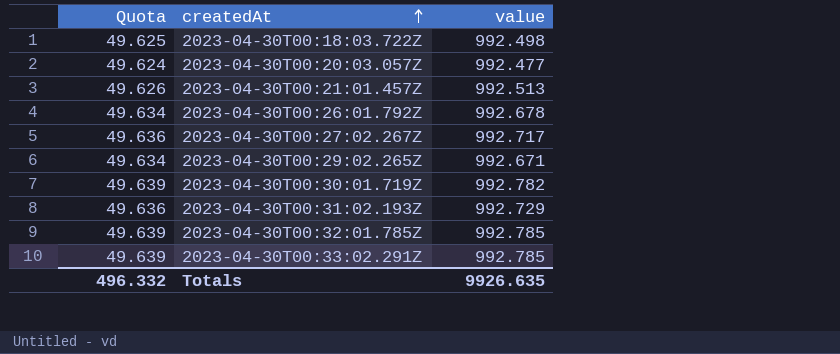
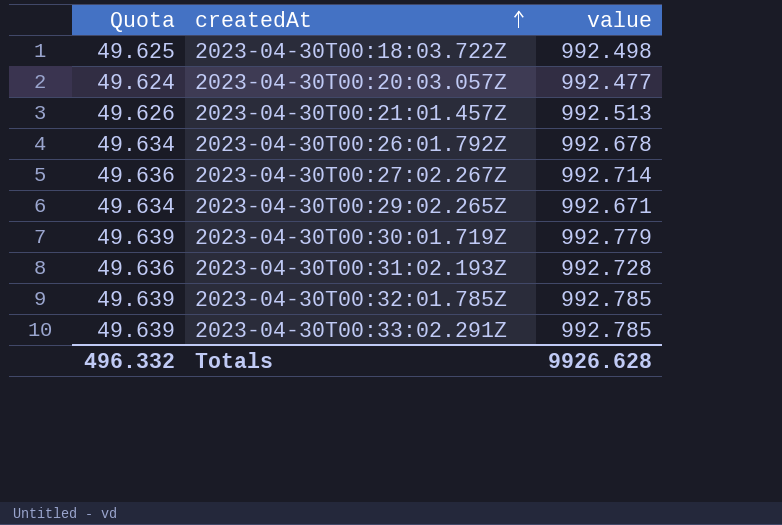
2023-04-30T00:27:02.267Z | value: 992.717 -> 992.714
2023-04-30T00:30:01.719Z | value: 992.782 -> 992.779
2023-04-30T00:31:02.193Z | value: 992.729 -> 992.728
Totals | value: 9926.635 -> 9926.628

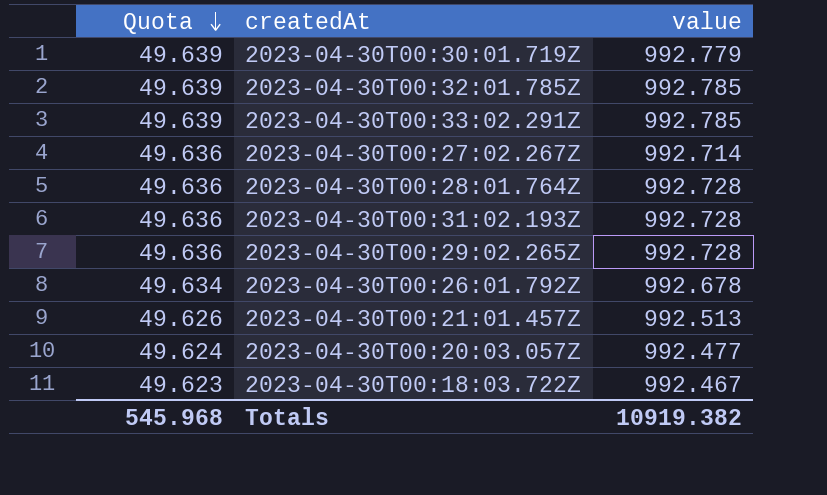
row order: createdAt ascending -> Quota descending
row 2023-04-30T00:28:01.764Z: none -> 49.636 | 992.728
2023-04-30T00:29:02.265Z | Quota: 49.634 -> 49.636
2023-04-30T00:29:02.265Z | value: 992.671 -> 992.728
2023-04-30T00:18:03.722Z | Quota: 49.625 -> 49.623
2023-04-30T00:18:03.722Z | value: 992.498 -> 992.467
Totals | Quota: 496.332 -> 545.968
Totals | value: 9926.628 -> 10919.382

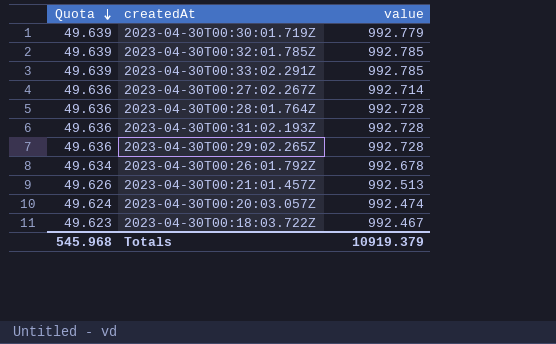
2023-04-30T00:20:03.057Z | value: 992.477 -> 992.474
Totals | value: 10919.382 -> 10919.379

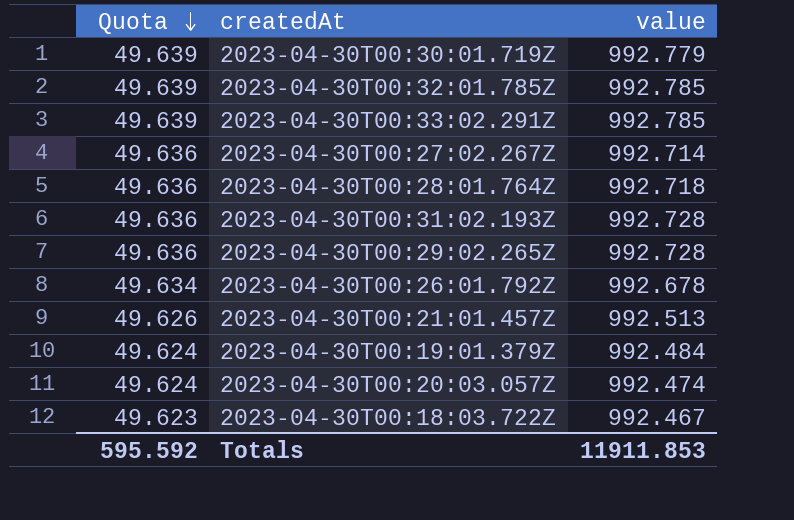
2023-04-30T00:28:01.764Z | value: 992.728 -> 992.718
row 2023-04-30T00:19:01.379Z: none -> 49.624 | 992.484
Totals | Quota: 545.968 -> 595.592
Totals | value: 10919.379 -> 11911.853

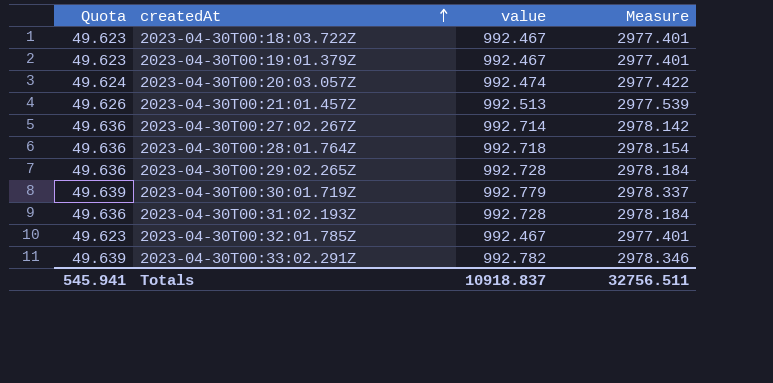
row order: Quota descending -> createdAt ascending
column Measure | formula: none -> [value] * 3
row 2023-04-30T00:26:01.792Z: 49.634 | 992.678 -> none
2023-04-30T00:19:01.379Z | Quota: 49.624 -> 49.623
2023-04-30T00:19:01.379Z | value: 992.484 -> 992.467
2023-04-30T00:32:01.785Z | Quota: 49.639 -> 49.623
2023-04-30T00:32:01.785Z | value: 992.785 -> 992.467
2023-04-30T00:33:02.291Z | value: 992.785 -> 992.782
Totals | Quota: 595.592 -> 545.941
Totals | value: 11911.853 -> 10918.837

